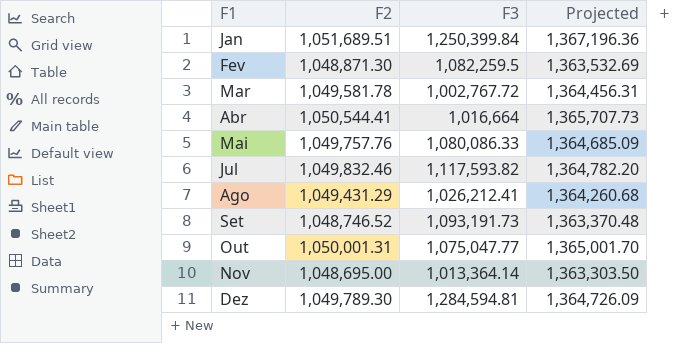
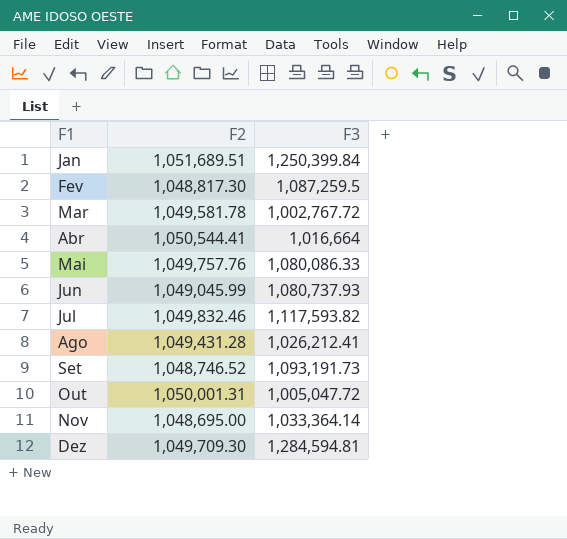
column Projected | formula: [F2] * 1.3 -> none
Fev | F2: 1,048,871.30 -> 1,048,817.30
Fev | F3: 1,082,259.5 -> 1,087,259.5
row Jun: none -> 1,049,045.99 | 1,080,737.93
Ago | F2: 1,049,431.29 -> 1,049,431.28
Out | F3: 1,075,047.77 -> 1,005,047.72
Nov | F3: 1,013,364.14 -> 1,033,364.14
Dez | F2: 1,049,789.30 -> 1,049,709.30

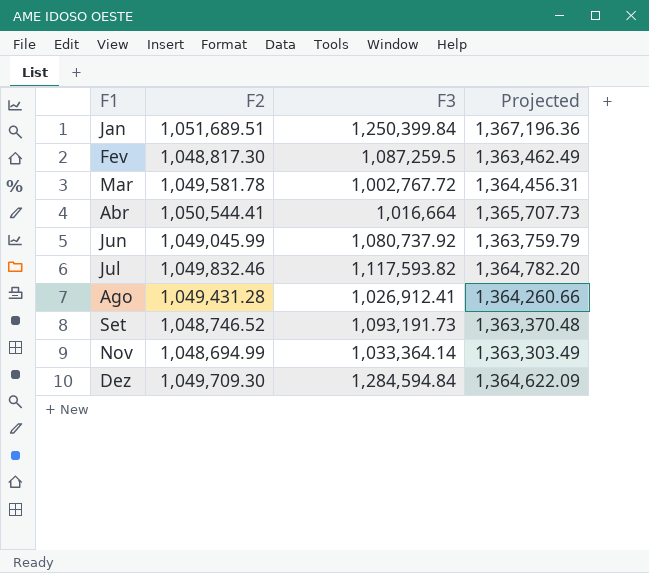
column Projected | formula: none -> [F2] * 1.3
row Mai: 1,049,757.76 | 1,080,086.33 -> none
row Out: 1,050,001.31 | 1,005,047.72 -> none
Jun | F3: 1,080,737.93 -> 1,080,737.92
Ago | F3: 1,026,212.41 -> 1,026,912.41
Nov | F2: 1,048,695.00 -> 1,048,694.99
Dez | F3: 1,284,594.81 -> 1,284,594.84

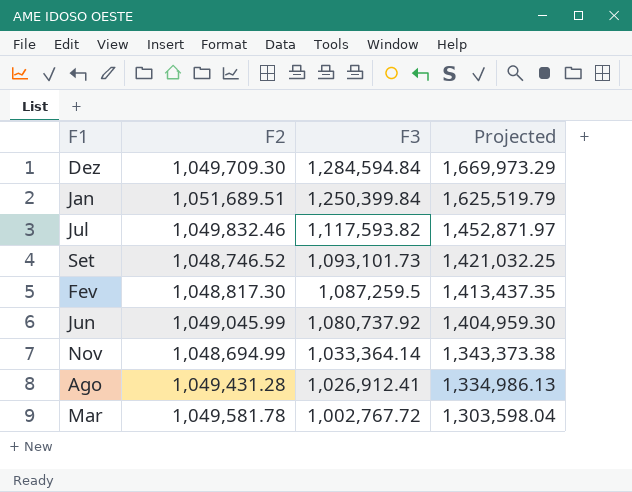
row order: F1 ascending -> F3 descending
column Projected | formula: [F2] * 1.3 -> [F3] * 1.3
row Abr: 1,050,544.41 | 1,016,664 | 1,365,707.73 -> none
Set | F3: 1,093,191.73 -> 1,093,101.73

